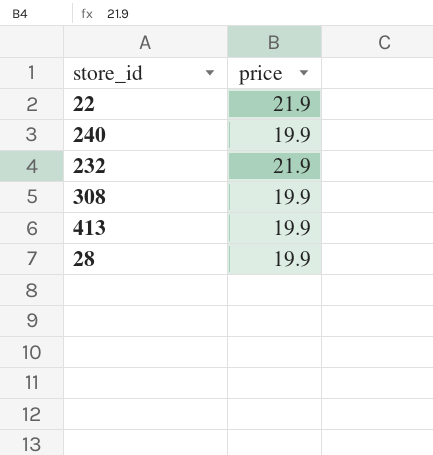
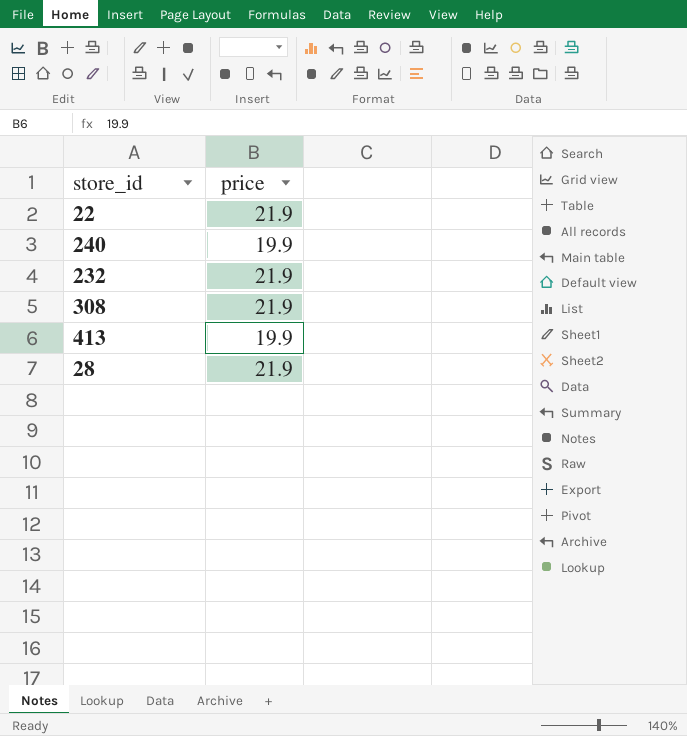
308 | price: 19.9 -> 21.9
28 | price: 19.9 -> 21.9

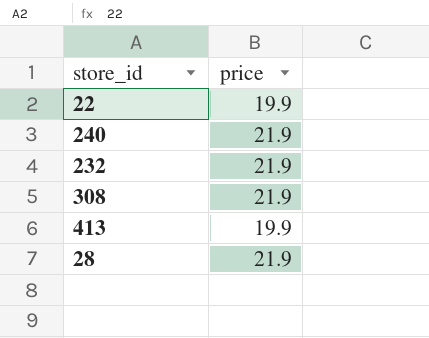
22 | price: 21.9 -> 19.9
240 | price: 19.9 -> 21.9

